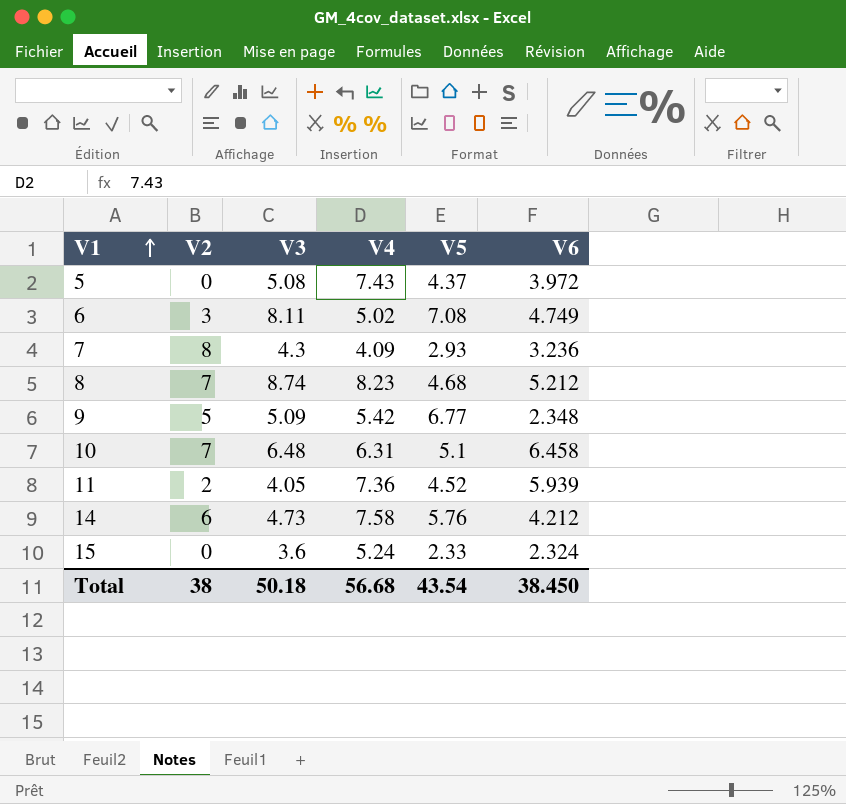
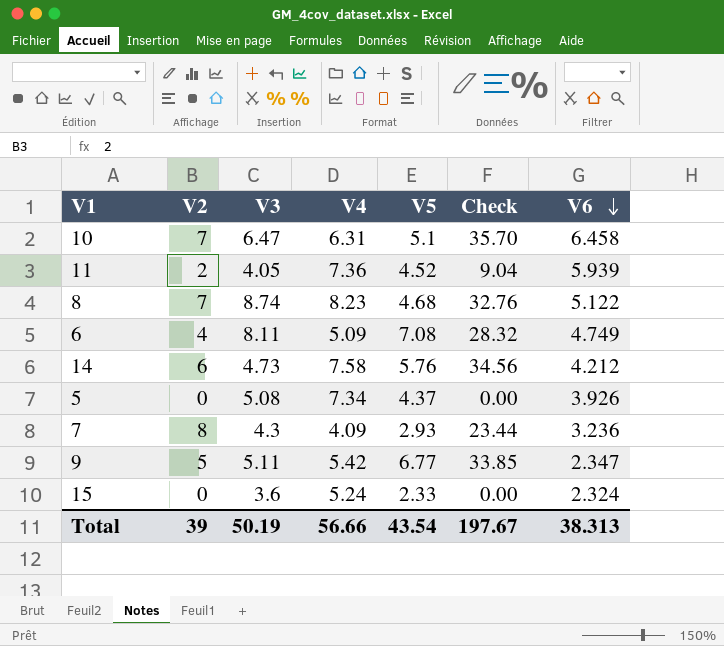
row order: V1 ascending -> V6 descending
column Check | formula: none -> [V2] * [V5]
10 | V3: 6.48 -> 6.47
8 | V6: 5.212 -> 5.122
6 | V2: 3 -> 4
6 | V4: 5.02 -> 5.09
5 | V4: 7.43 -> 7.34
5 | V6: 3.972 -> 3.926
9 | V3: 5.09 -> 5.11
9 | V6: 2.348 -> 2.347
Total | V2: 38 -> 39
Total | V3: 50.18 -> 50.19
Total | V4: 56.68 -> 56.66
Total | V6: 38.450 -> 38.313

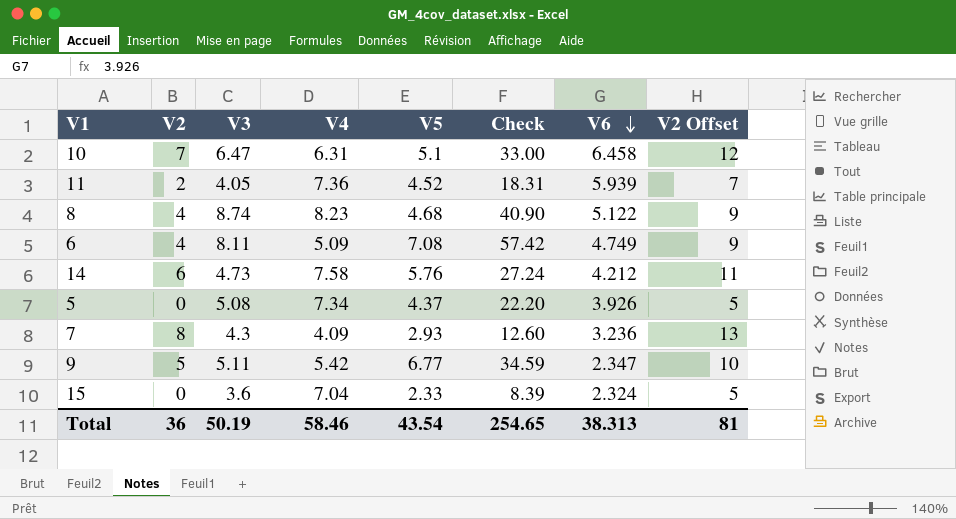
column Check | formula: [V2] * [V5] -> [V3] * [V5]
column V2 Offset | formula: none -> [V2] + 5
8 | V2: 7 -> 4
15 | V4: 5.24 -> 7.04
Total | V2: 39 -> 36
Total | V4: 56.66 -> 58.46
Total | Check: 197.67 -> 254.65

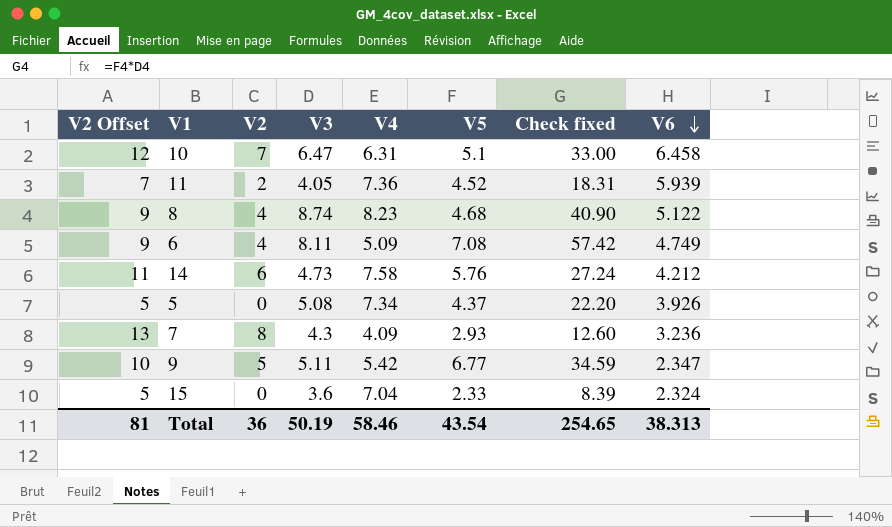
column V2 Offset | position: 8 -> 1
column name: Check -> Check fixed

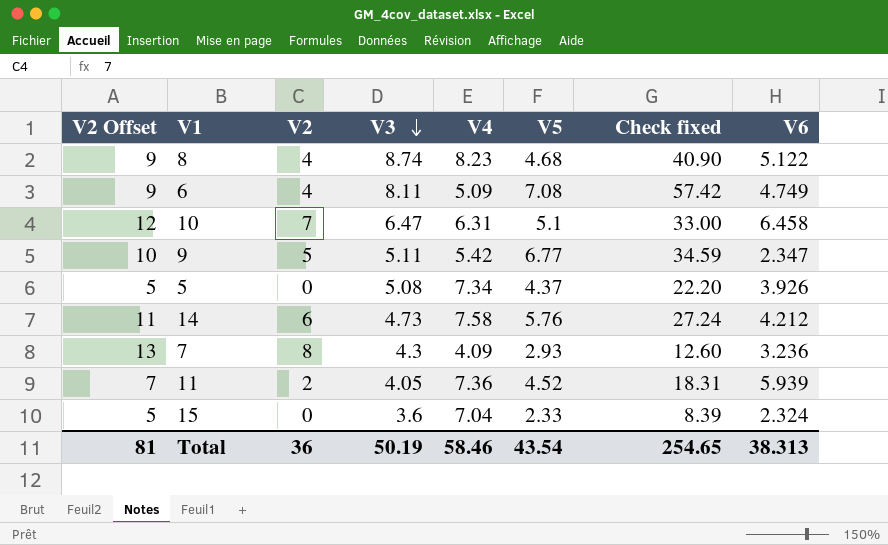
row order: V6 descending -> V3 descending

